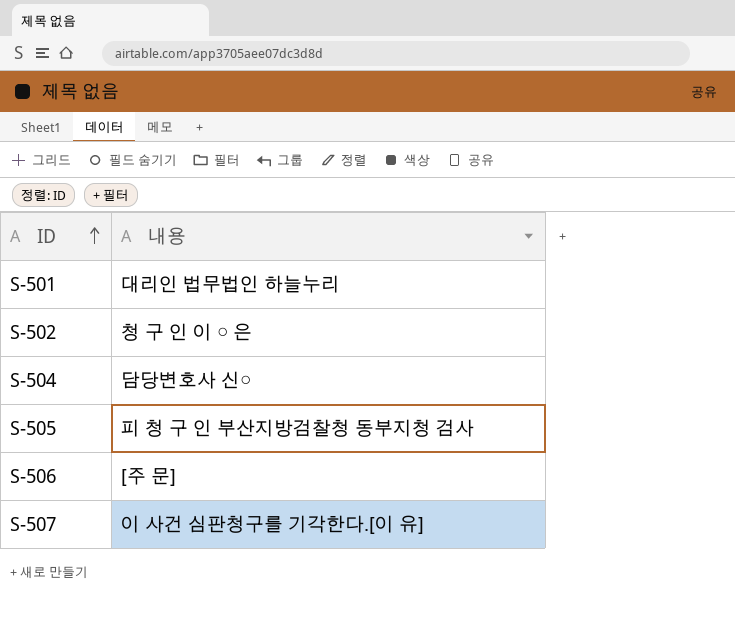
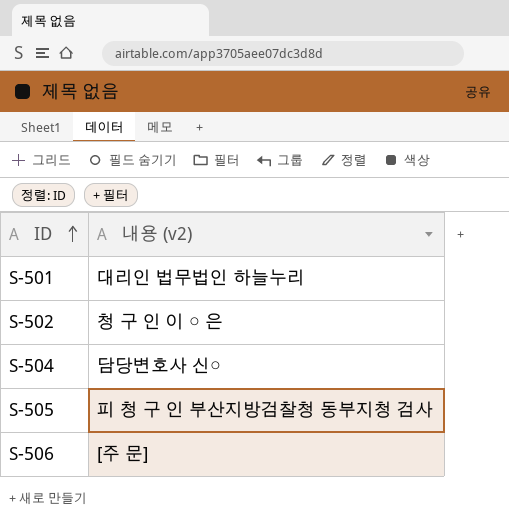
column name: 내용 -> 내용 (v2)
row S-507: 이 사건 심판청구를 기각한다.[이 유] -> none

